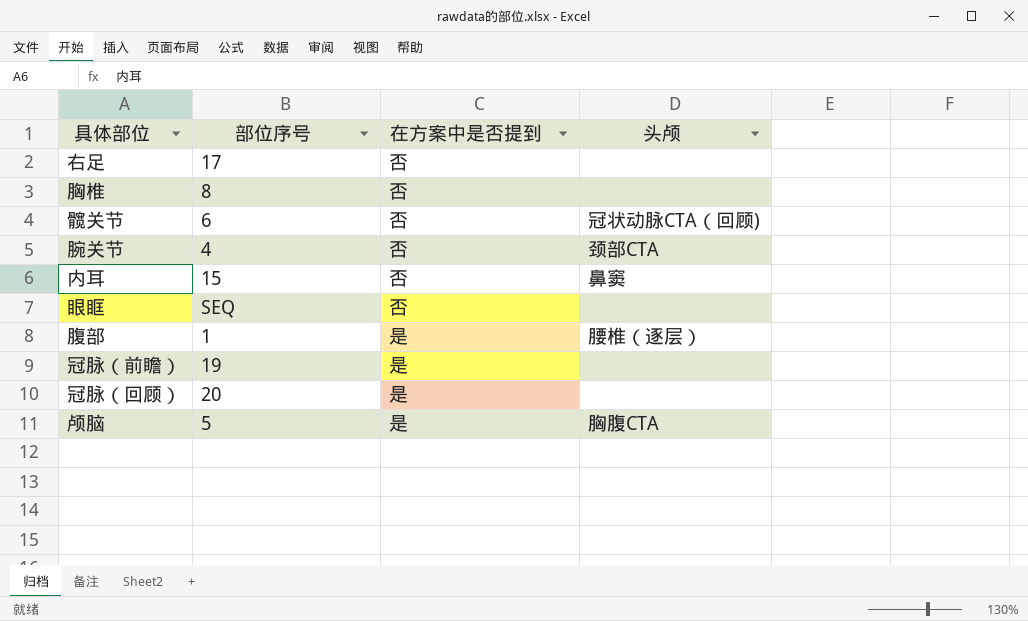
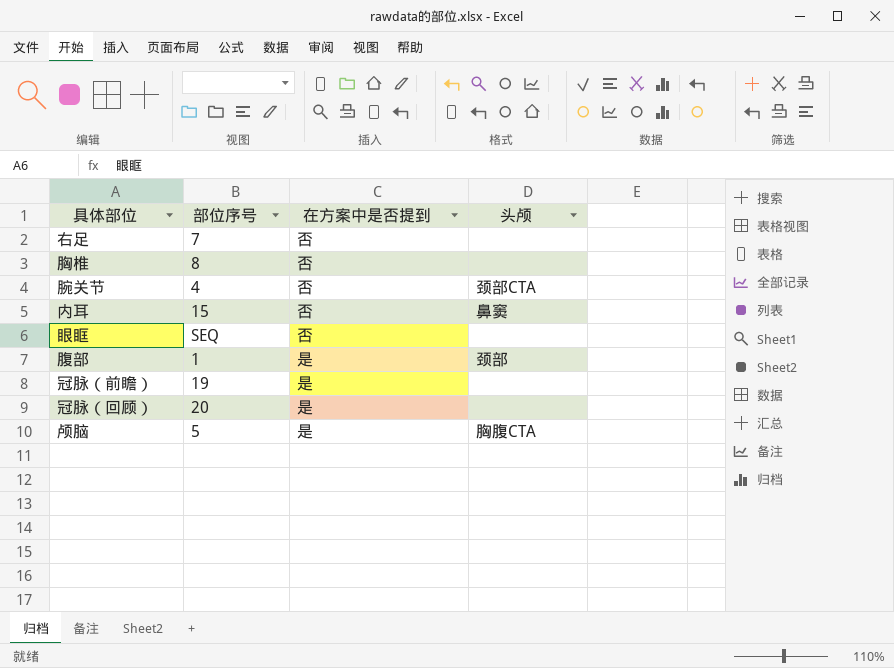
row 髋关节: 6 | 否 | 冠状动脉CTA（回顾) -> none
右足 | 部位序号: 17 -> 7
腹部 | 头颅: 腰椎（逐层） -> 颈部

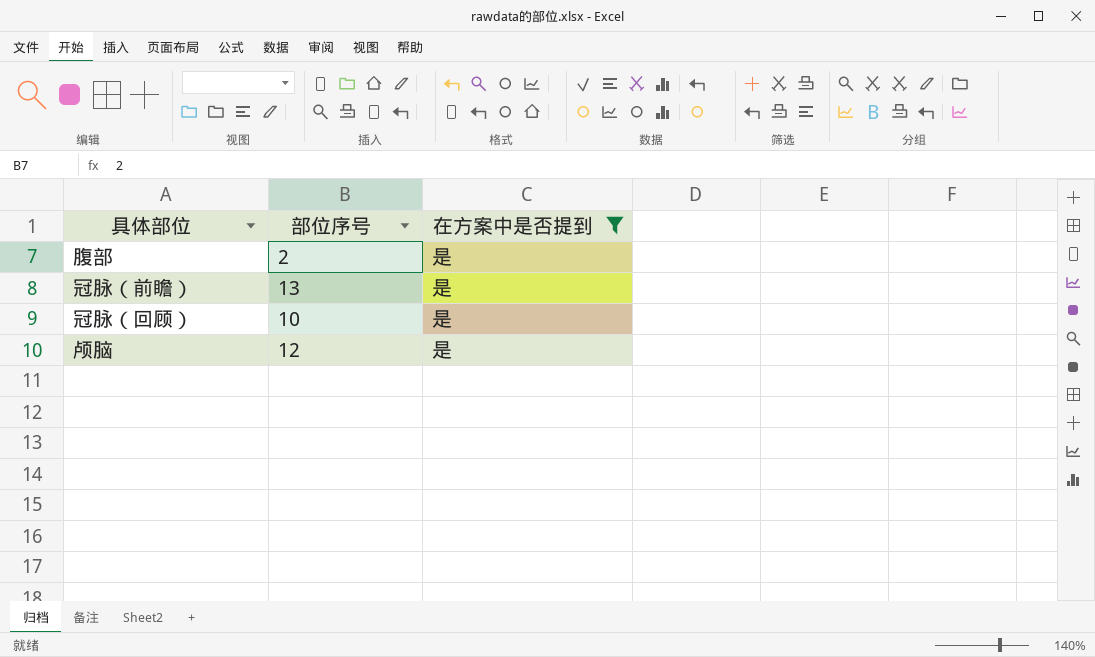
filter: none -> 在方案中是否提到 = 是
column 头颅 | position: 4 -> none
腹部 | 部位序号: 1 -> 2
冠脉（前瞻） | 部位序号: 19 -> 13
冠脉（回顾） | 部位序号: 20 -> 10
颅脑 | 部位序号: 5 -> 12

